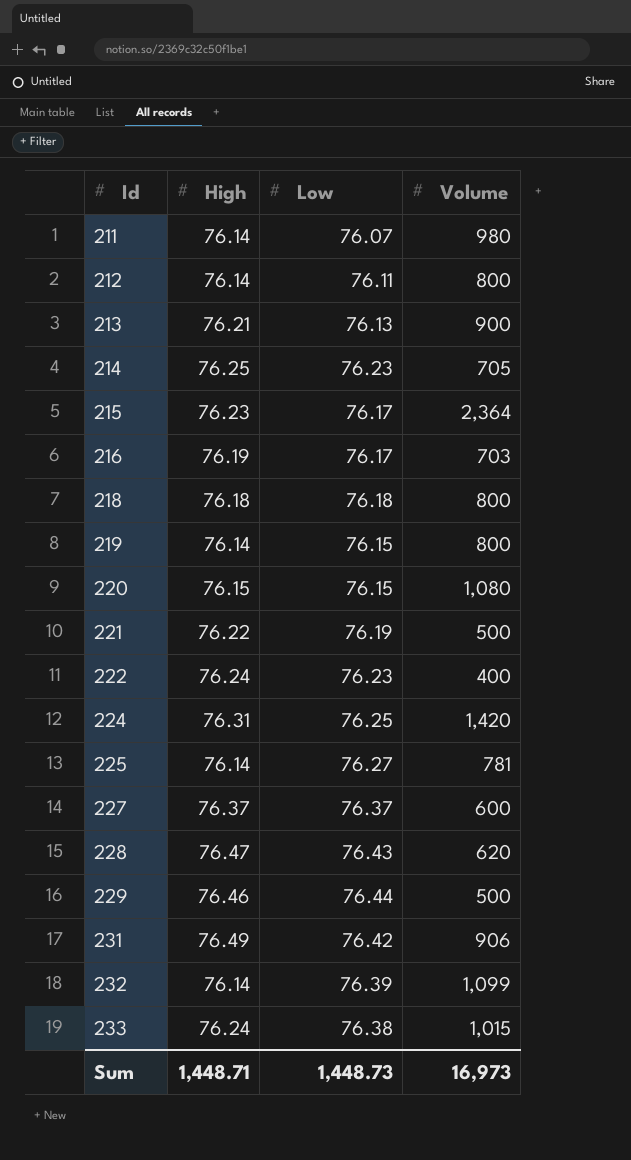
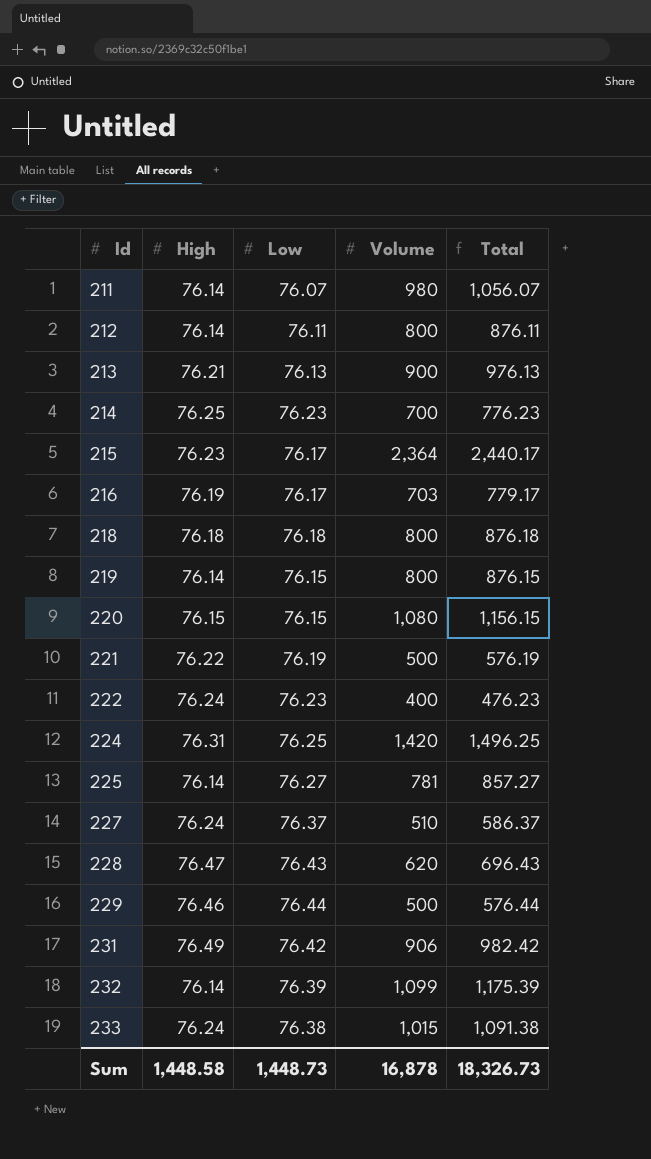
column Total | formula: none -> [Low] + [Volume]
214 | Volume: 705 -> 700
227 | High: 76.37 -> 76.24
227 | Volume: 600 -> 510
Sum | High: 1,448.71 -> 1,448.58
Sum | Volume: 16,973 -> 16,878

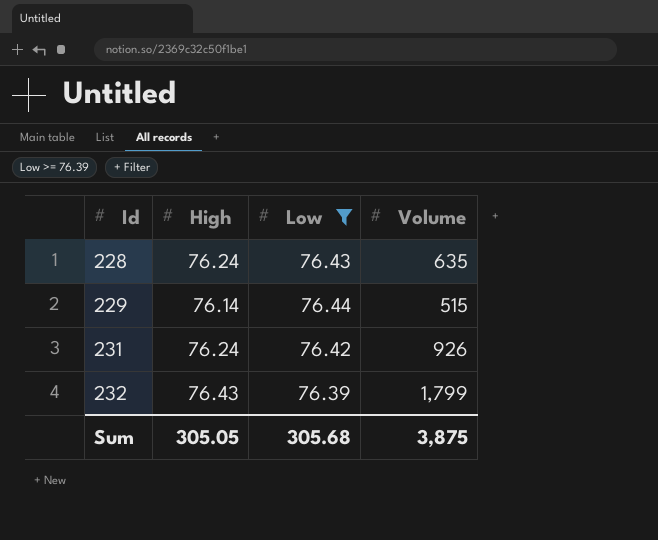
filter: none -> Low >= 76.39
column Total | formula: [Low] + [Volume] -> none
228 | High: 76.47 -> 76.24
228 | Volume: 620 -> 635
229 | High: 76.46 -> 76.14
229 | Volume: 500 -> 515
231 | High: 76.49 -> 76.24
231 | Volume: 906 -> 926
232 | High: 76.14 -> 76.43
232 | Volume: 1,099 -> 1,799
Sum | High: 1,448.58 -> 305.05
Sum | Low: 1,448.73 -> 305.68
Sum | Volume: 16,878 -> 3,875

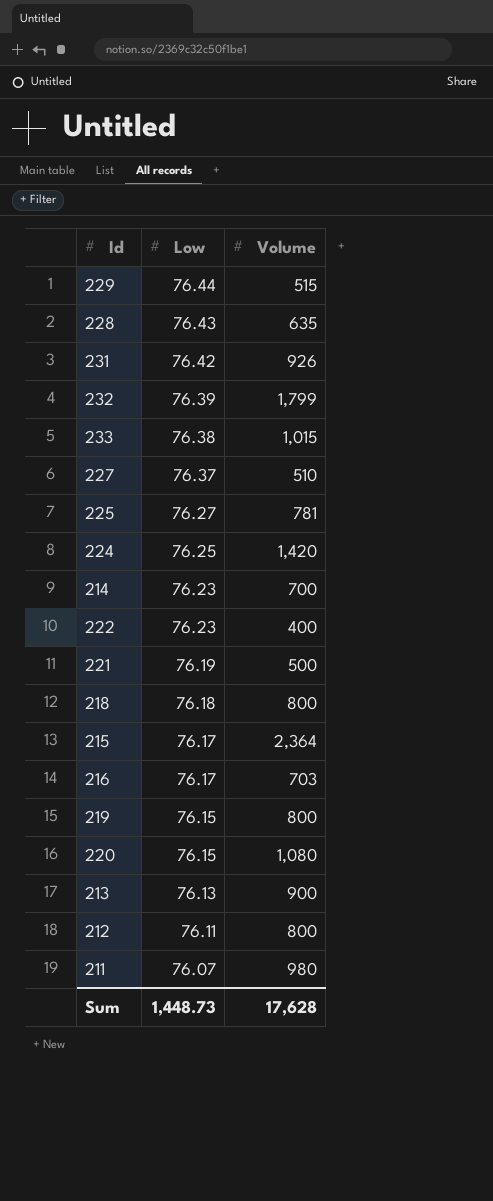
filter: Low >= 76.39 -> none
row order: Id ascending -> Low descending
column High | position: 2 -> none
Sum | Low: 305.68 -> 1,448.73
Sum | Volume: 3,875 -> 17,628

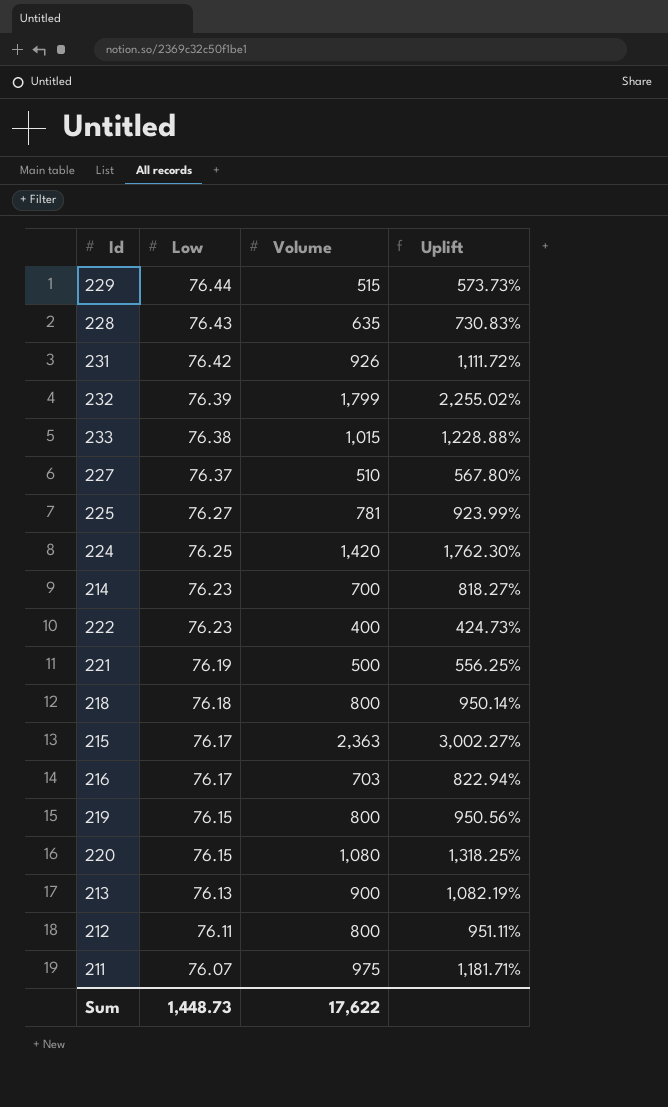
column Uplift | formula: none -> ([Volume] - [Low]) / [Low]
215 | Volume: 2,364 -> 2,363
211 | Volume: 980 -> 975
Sum | Volume: 17,628 -> 17,622

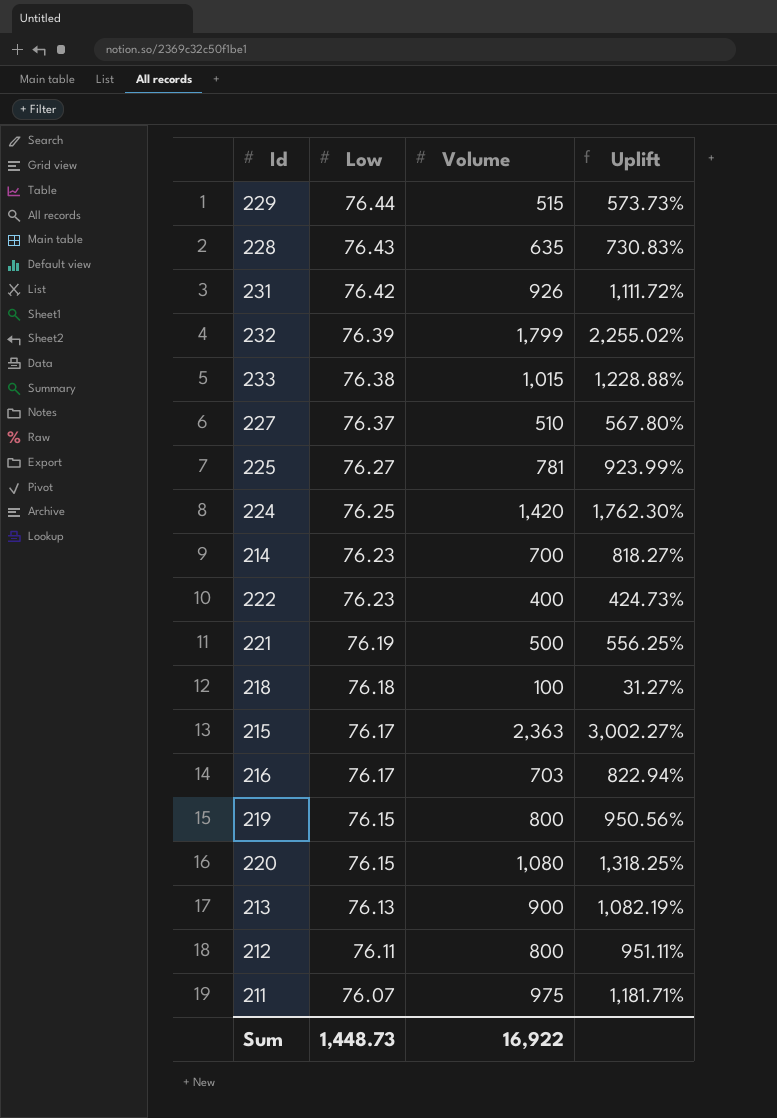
218 | Volume: 800 -> 100
218 | Uplift: 950.14% -> 31.27%
Sum | Volume: 17,622 -> 16,922

